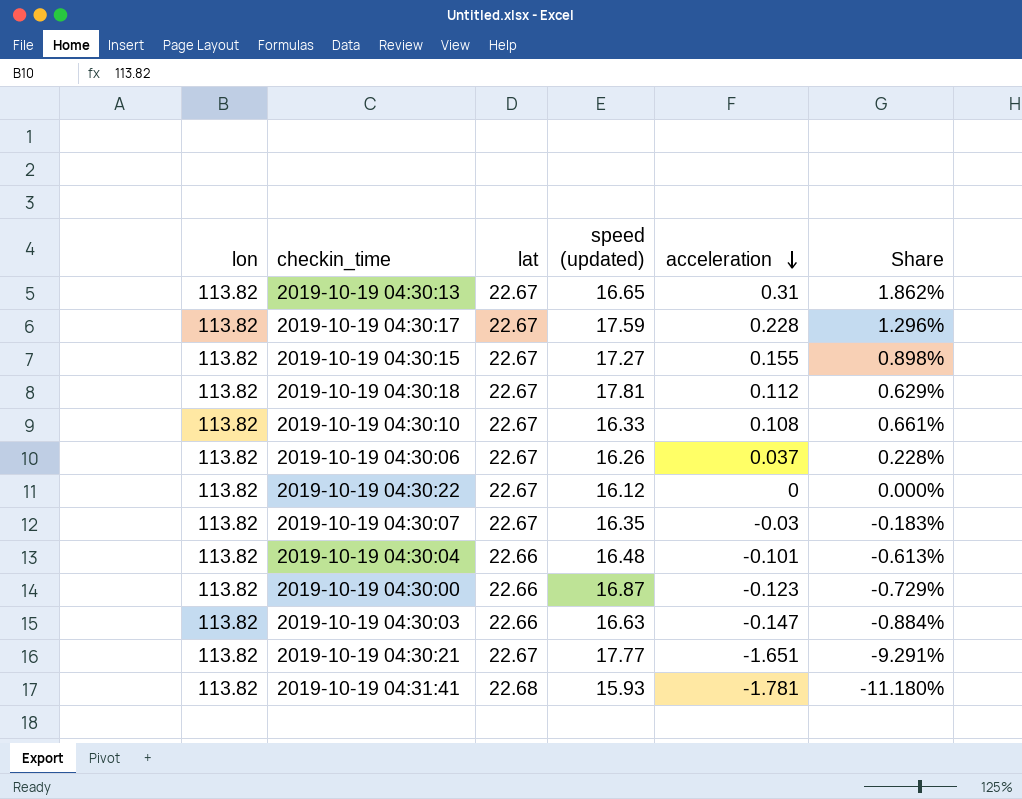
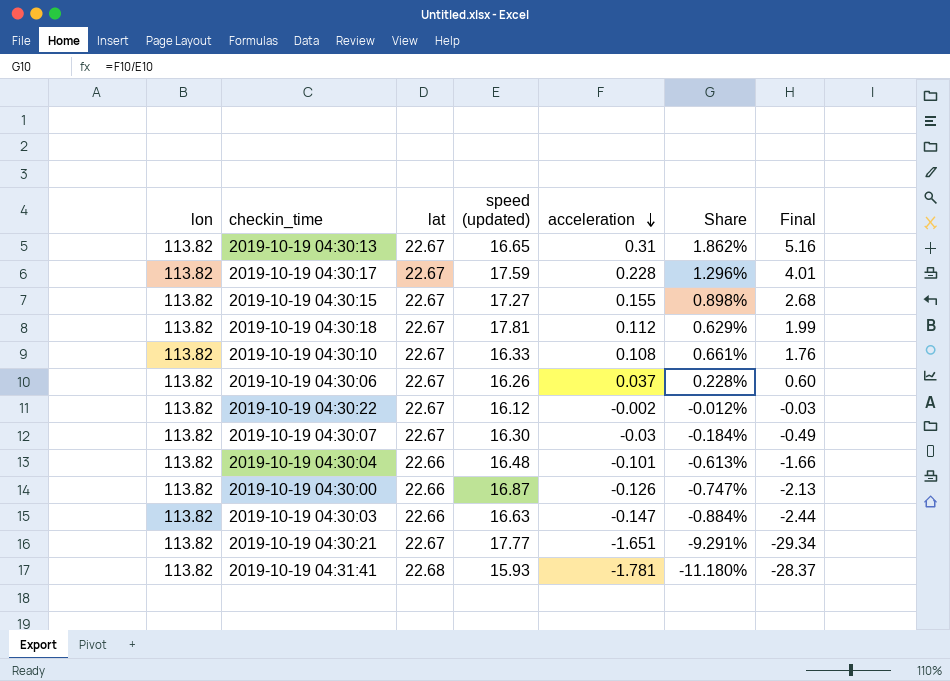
column Final | formula: none -> [speed (updated)] * [acceleration]
2019-10-19 04:30:22 | acceleration: 0 -> -0.002
2019-10-19 04:30:22 | Share: 0.000% -> -0.012%
2019-10-19 04:30:07 | speed (updated): 16.35 -> 16.30
2019-10-19 04:30:07 | Share: -0.183% -> -0.184%
2019-10-19 04:30:00 | acceleration: -0.123 -> -0.126
2019-10-19 04:30:00 | Share: -0.729% -> -0.747%

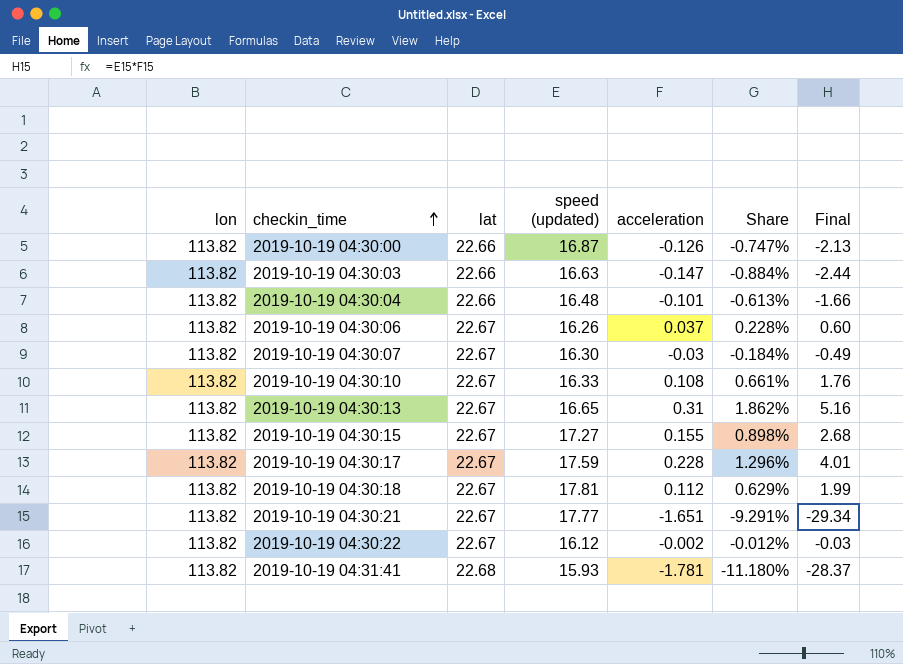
row order: acceleration descending -> checkin_time ascending

